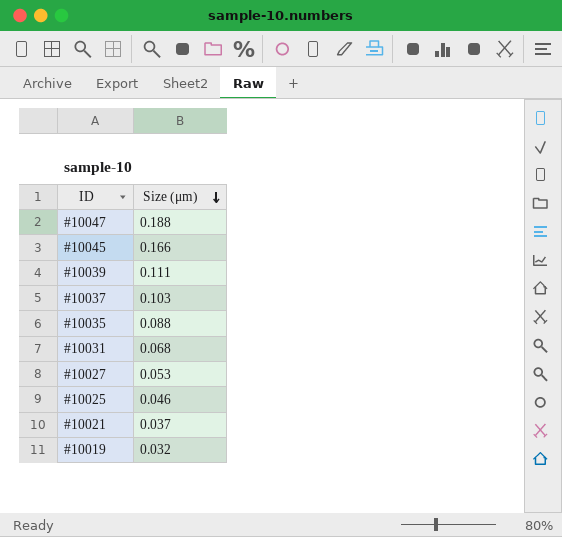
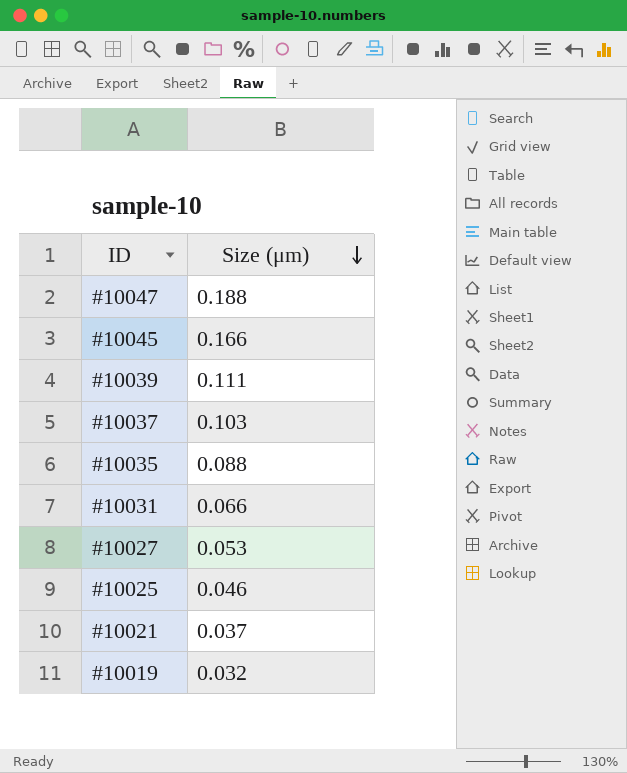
#10031 | Size (μm): 0.068 -> 0.066

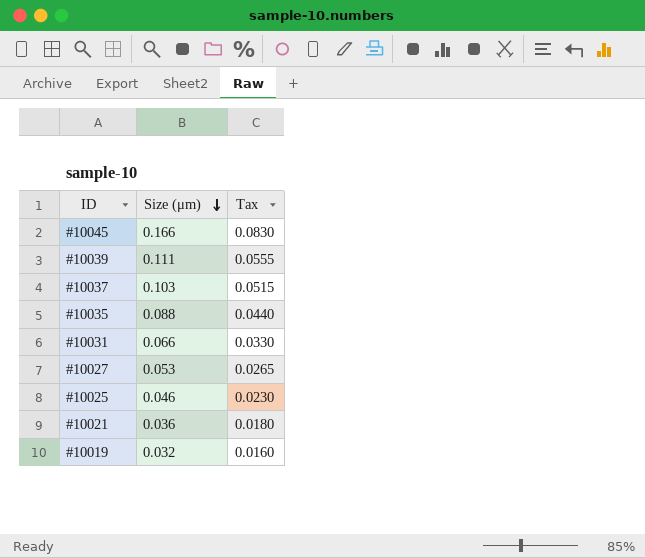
column Tax | formula: none -> [Size (μm)] * 0.5
row #10047: 0.188 -> none
#10021 | Size (μm): 0.037 -> 0.036

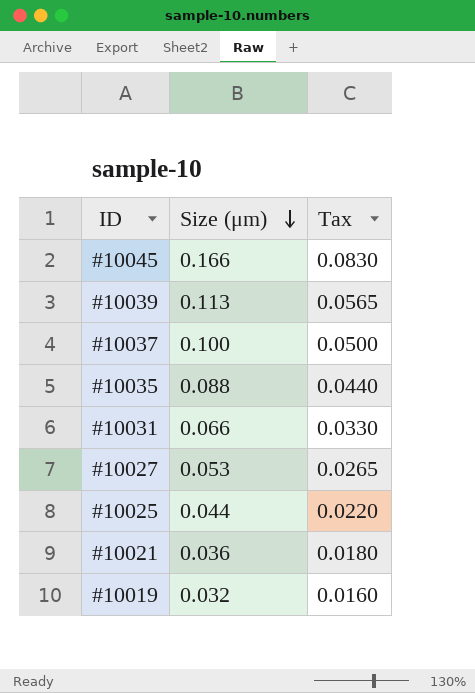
#10039 | Size (μm): 0.111 -> 0.113
#10039 | Tax: 0.0555 -> 0.0565
#10037 | Size (μm): 0.103 -> 0.100
#10037 | Tax: 0.0515 -> 0.0500
#10025 | Size (μm): 0.046 -> 0.044
#10025 | Tax: 0.0230 -> 0.0220

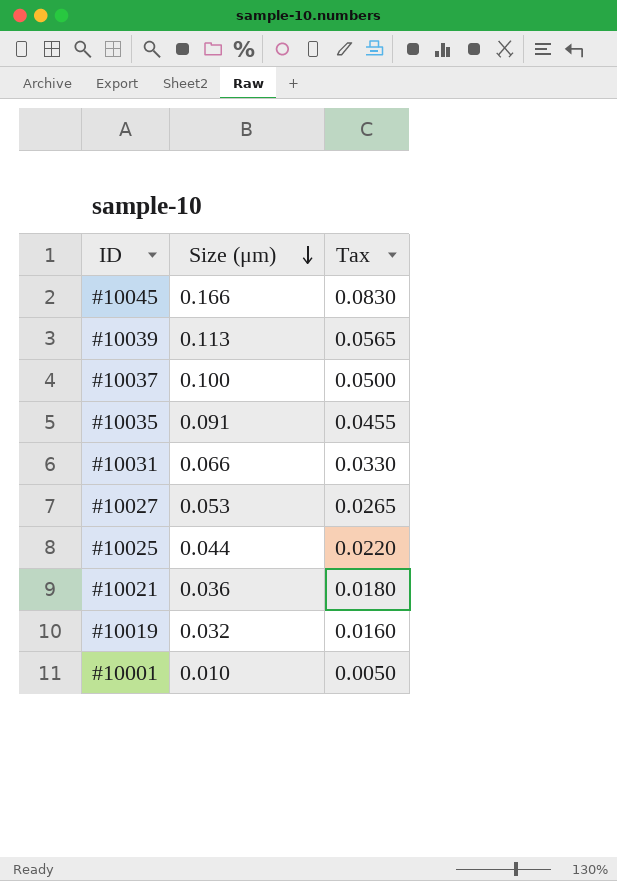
#10035 | Size (μm): 0.088 -> 0.091
#10035 | Tax: 0.0440 -> 0.0455
row #10001: none -> 0.010 | 0.0050

